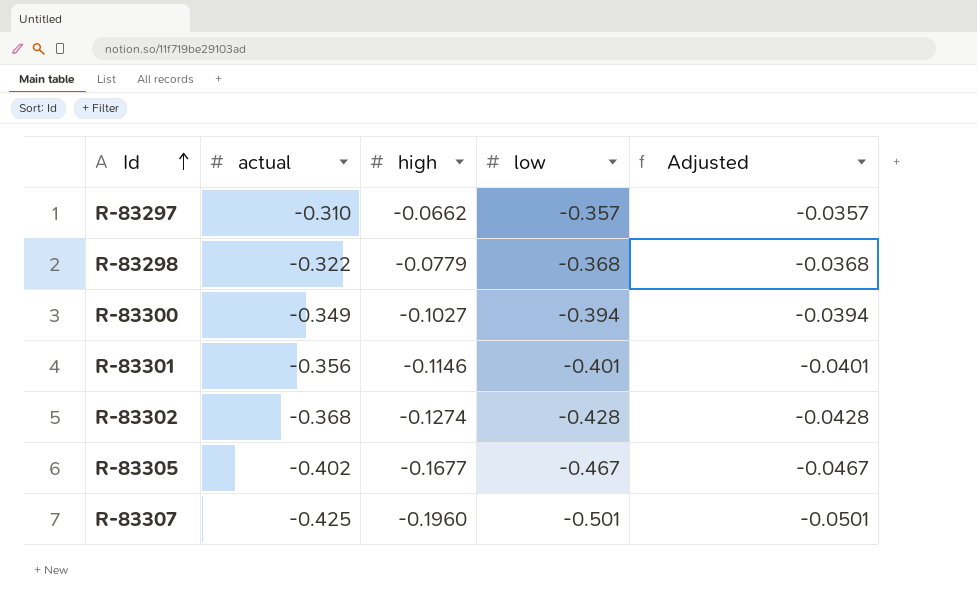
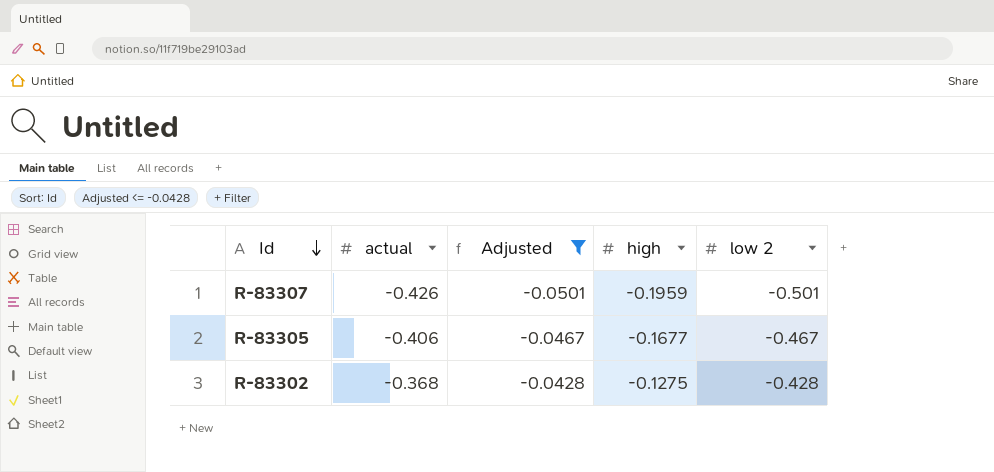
filter: none -> Adjusted <= -0.0428
row order: Id ascending -> Id descending
column Adjusted | position: 5 -> 3
column name: low -> low 2
R-83307 | actual: -0.425 -> -0.426
R-83307 | high: -0.1960 -> -0.1959
R-83305 | actual: -0.402 -> -0.406
R-83302 | high: -0.1274 -> -0.1275

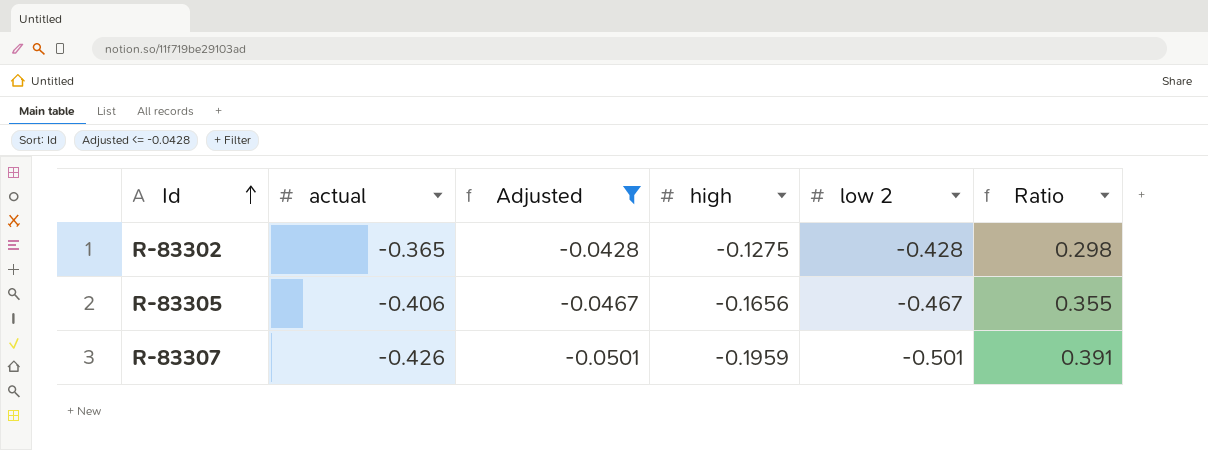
row order: Id descending -> Id ascending
column Ratio | formula: none -> [high] / [low 2]
R-83302 | actual: -0.368 -> -0.365
R-83305 | high: -0.1677 -> -0.1656

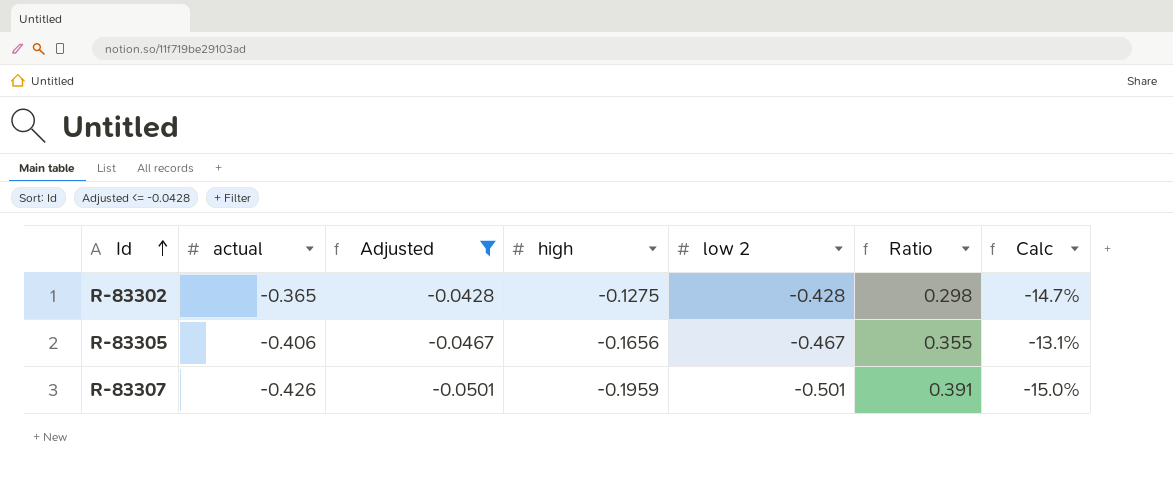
column Calc | formula: none -> ([actual] - [low 2]) / [low 2]

